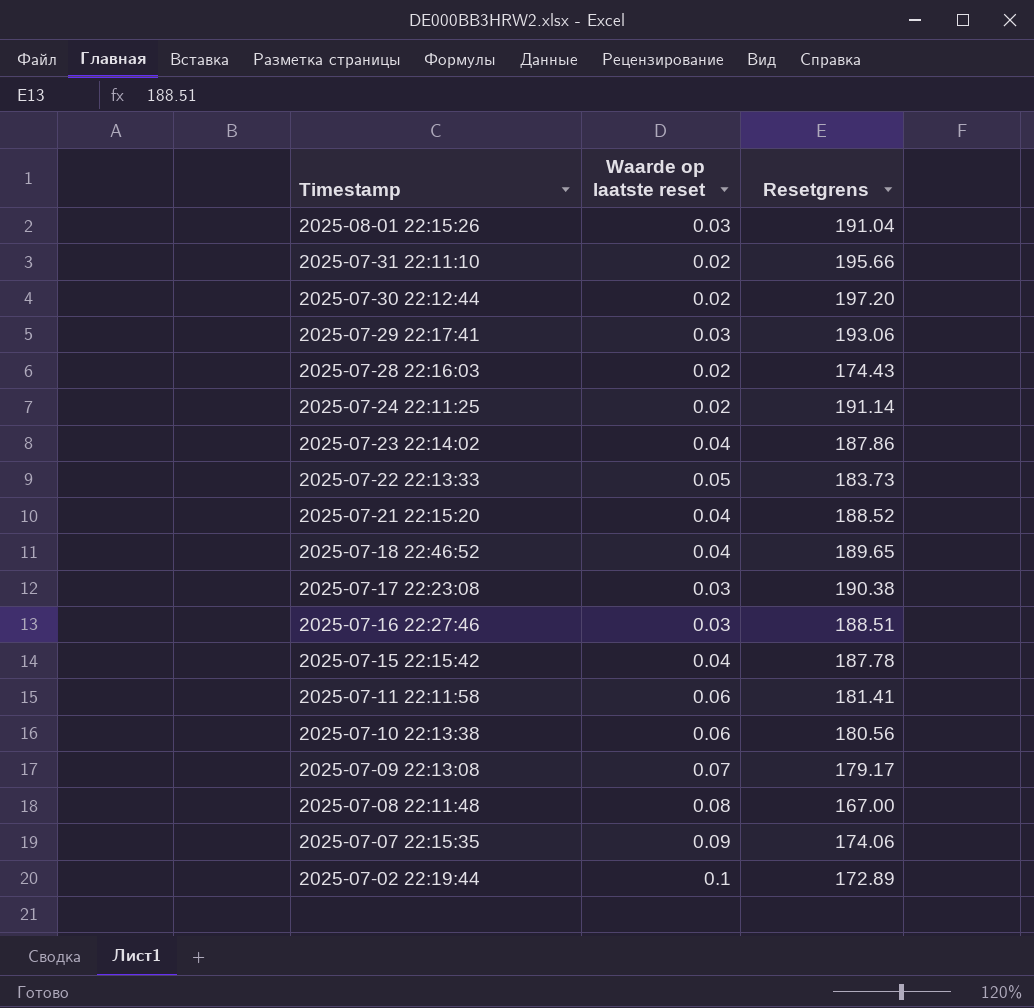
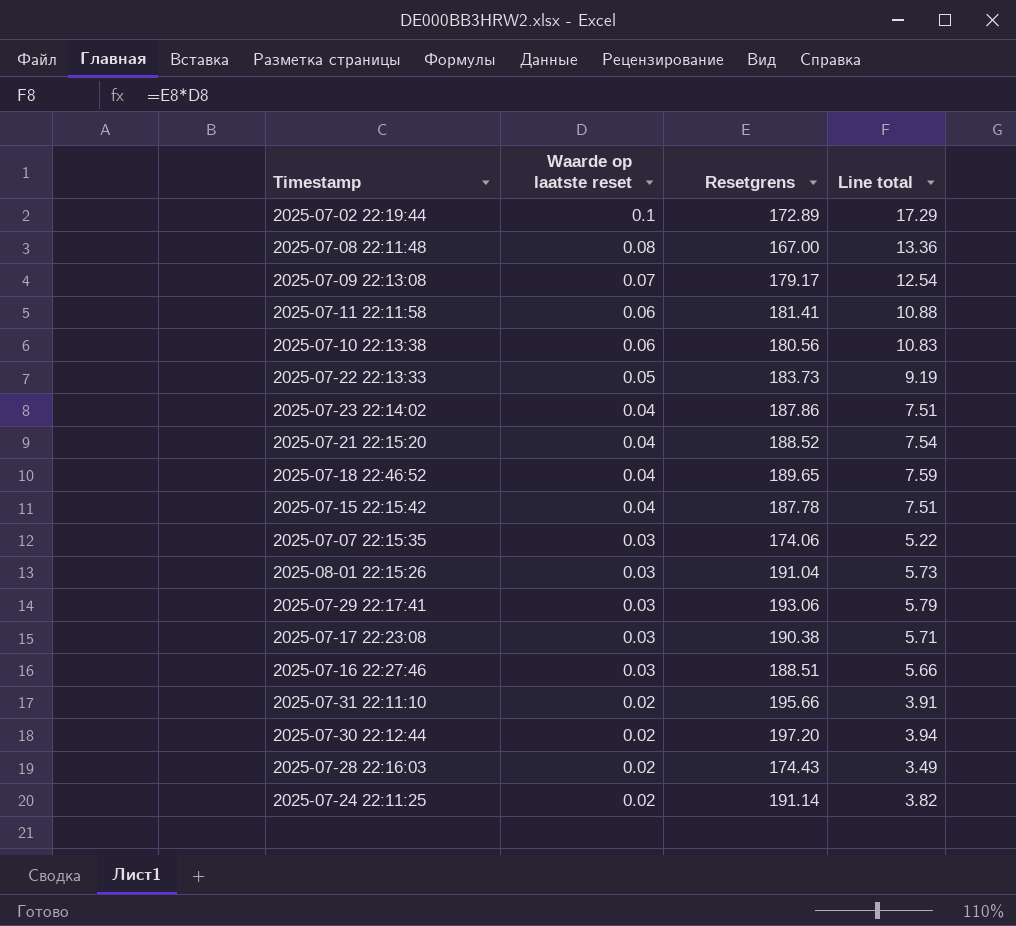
row order: Timestamp descending -> Waarde op laatste reset descending
column Line total | formula: none -> [Waarde op laatste reset] * [Resetgrens]
2025-07-07 22:15:35 | Waarde op laatste reset: 0.09 -> 0.03

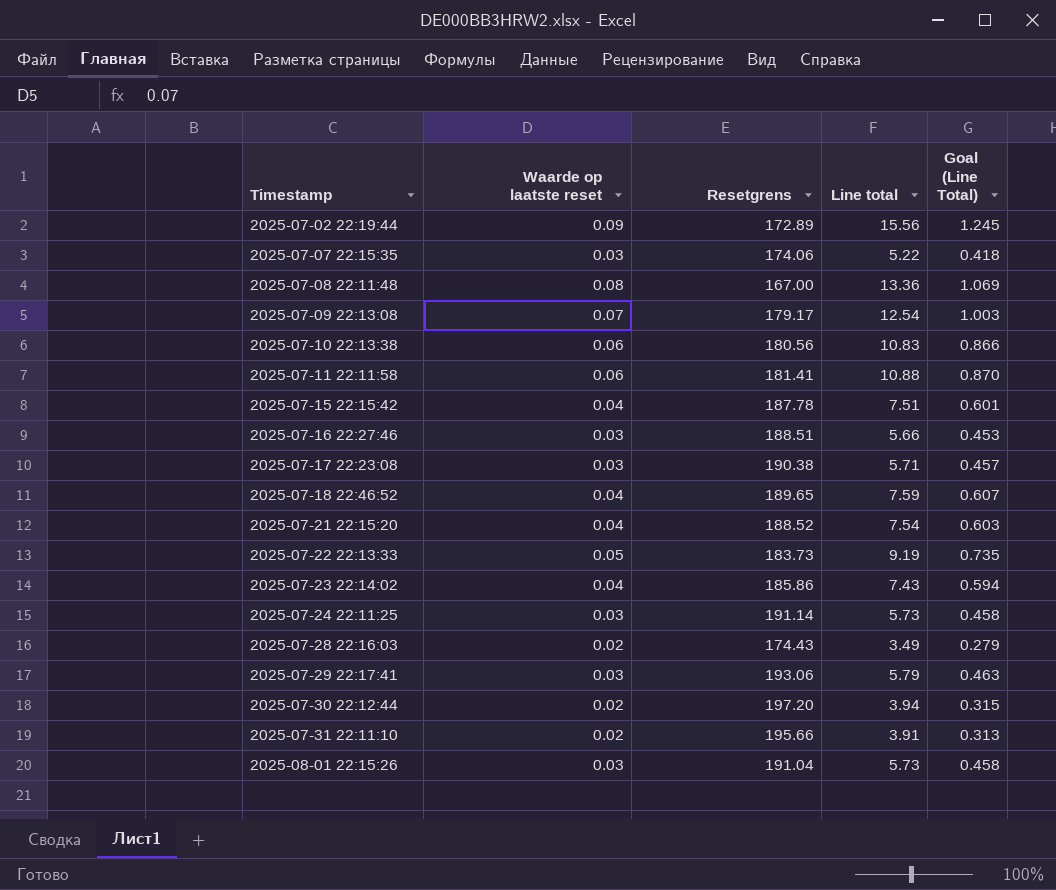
row order: Waarde op laatste reset descending -> Timestamp ascending
column Goal (Line Total) | formula: none -> [Line total] * 0.08
2025-07-02 22:19:44 | Waarde op laatste reset: 0.1 -> 0.09
2025-07-02 22:19:44 | Line total: 17.29 -> 15.56
2025-07-23 22:14:02 | Resetgrens: 187.86 -> 185.86
2025-07-23 22:14:02 | Line total: 7.51 -> 7.43
2025-07-24 22:11:25 | Waarde op laatste reset: 0.02 -> 0.03
2025-07-24 22:11:25 | Line total: 3.82 -> 5.73

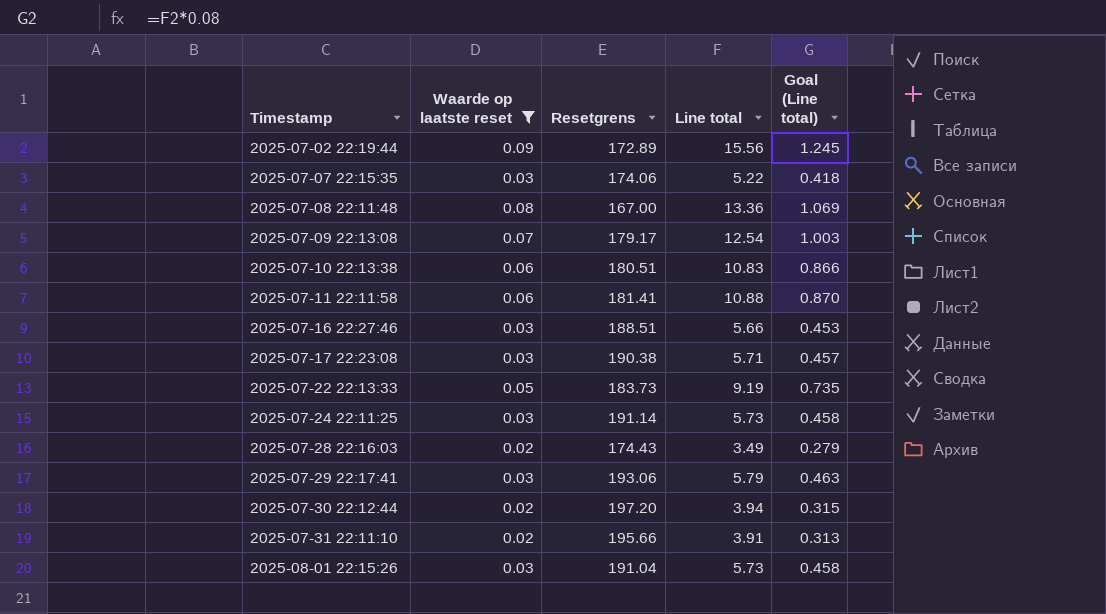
filter: none -> Waarde op laatste reset != 0.04
column name: Goal (Line Total) -> Goal (Line total)
2025-07-10 22:13:38 | Resetgrens: 180.56 -> 180.51

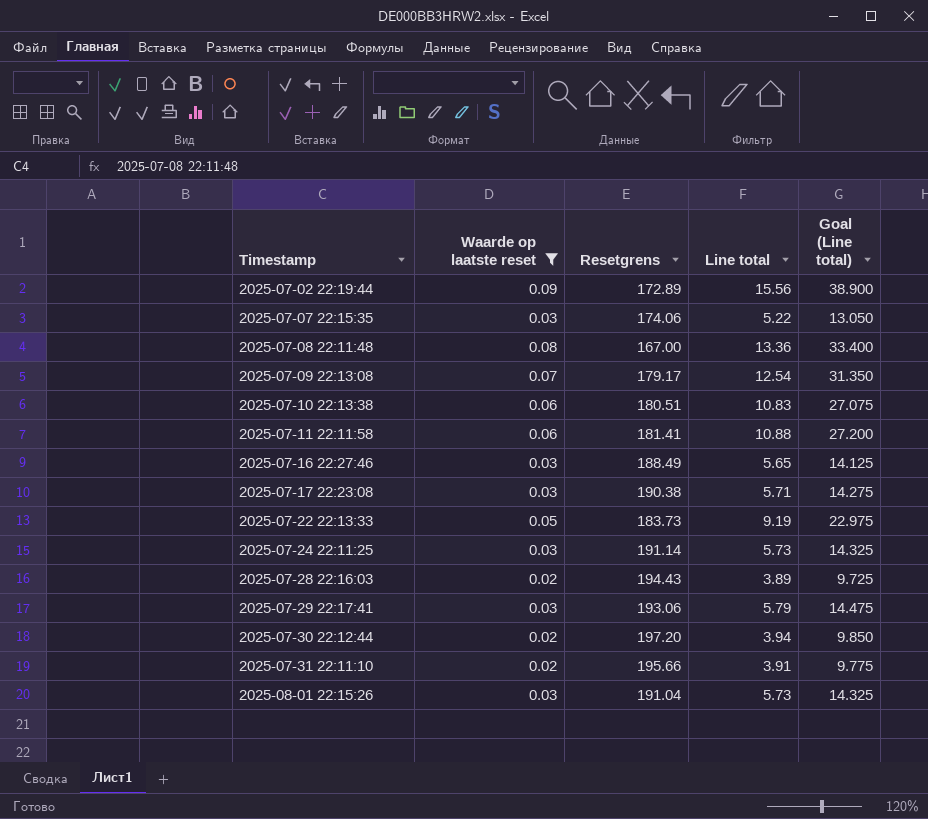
column Goal (Line total) | formula: [Line total] * 0.08 -> [Line total] * 2.5
2025-07-16 22:27:46 | Resetgrens: 188.51 -> 188.49
2025-07-16 22:27:46 | Line total: 5.66 -> 5.65
2025-07-28 22:16:03 | Resetgrens: 174.43 -> 194.43
2025-07-28 22:16:03 | Line total: 3.49 -> 3.89

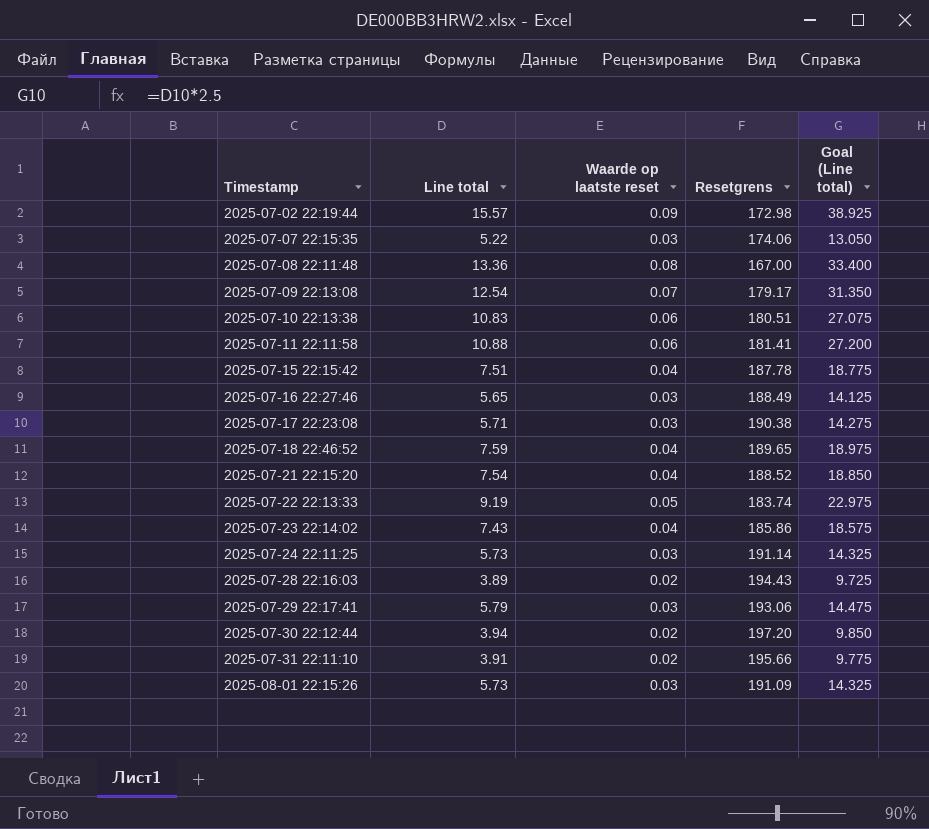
filter: Waarde op laatste reset != 0.04 -> none
column Line total | position: 4 -> 2
2025-07-02 22:19:44 | Line total: 15.56 -> 15.57
2025-07-02 22:19:44 | Resetgrens: 172.89 -> 172.98
2025-07-02 22:19:44 | Goal (Line total): 38.900 -> 38.925
2025-07-22 22:13:33 | Resetgrens: 183.73 -> 183.74
2025-08-01 22:15:26 | Resetgrens: 191.04 -> 191.09

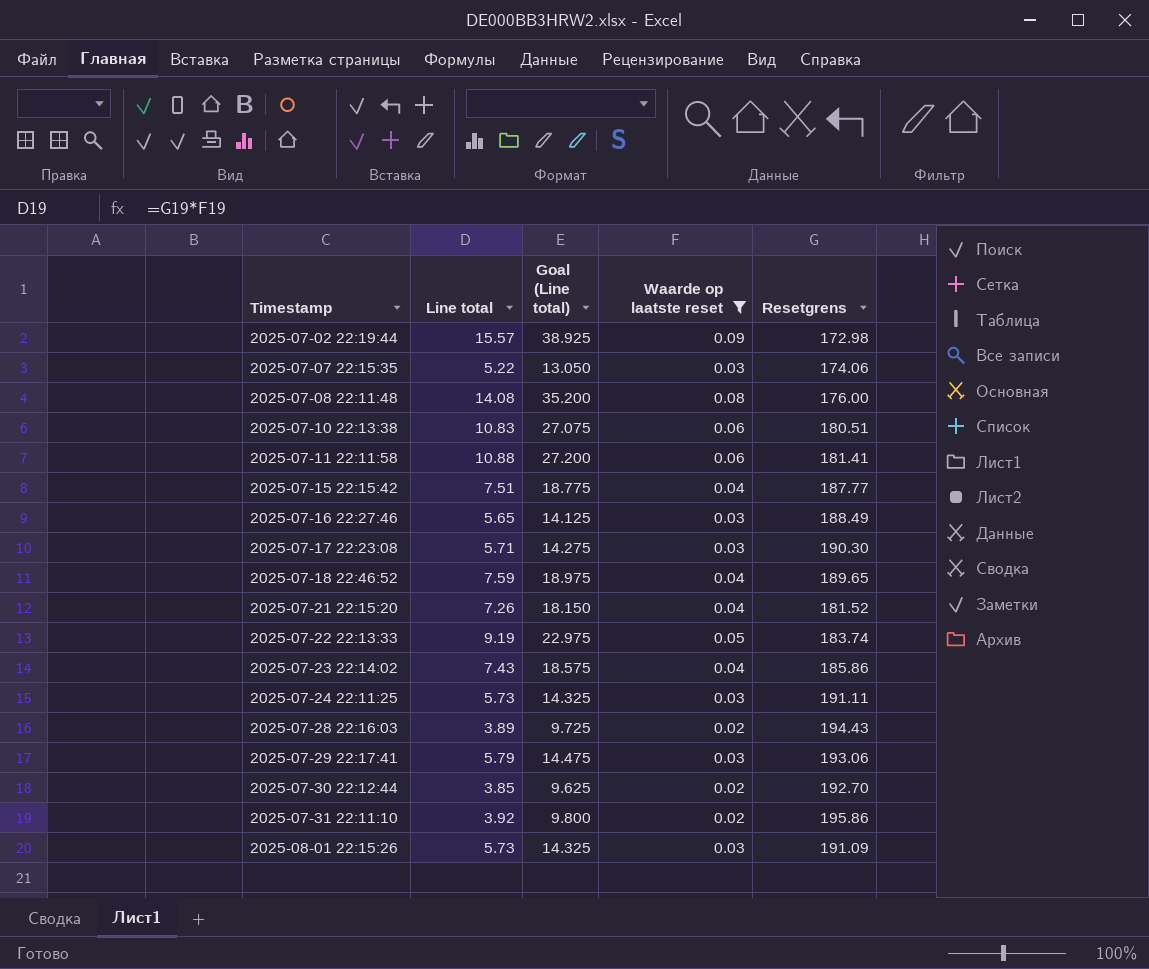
filter: none -> Waarde op laatste reset != 0.07
column Goal (Line total) | position: 5 -> 3
2025-07-08 22:11:48 | Line total: 13.36 -> 14.08
2025-07-08 22:11:48 | Goal (Line total): 33.400 -> 35.200
2025-07-08 22:11:48 | Resetgrens: 167.00 -> 176.00
2025-07-15 22:15:42 | Resetgrens: 187.78 -> 187.77
2025-07-17 22:23:08 | Resetgrens: 190.38 -> 190.30
2025-07-21 22:15:20 | Line total: 7.54 -> 7.26
2025-07-21 22:15:20 | Goal (Line total): 18.850 -> 18.150
2025-07-21 22:15:20 | Resetgrens: 188.52 -> 181.52
2025-07-24 22:11:25 | Resetgrens: 191.14 -> 191.11
2025-07-30 22:12:44 | Line total: 3.94 -> 3.85
2025-07-30 22:12:44 | Goal (Line total): 9.850 -> 9.625
2025-07-30 22:12:44 | Resetgrens: 197.20 -> 192.70
2025-07-31 22:11:10 | Line total: 3.91 -> 3.92
2025-07-31 22:11:10 | Goal (Line total): 9.775 -> 9.800
2025-07-31 22:11:10 | Resetgrens: 195.66 -> 195.86

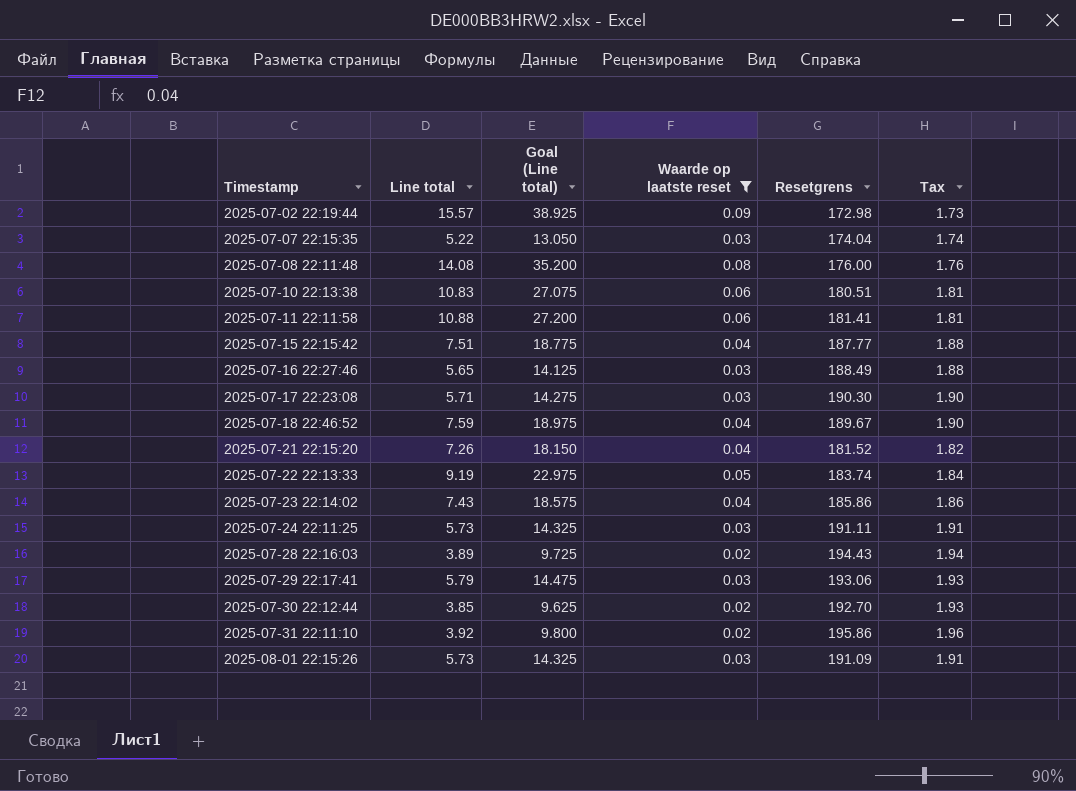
column Tax | formula: none -> [Resetgrens] * 0.01
2025-07-07 22:15:35 | Resetgrens: 174.06 -> 174.04
2025-07-18 22:46:52 | Resetgrens: 189.65 -> 189.67

